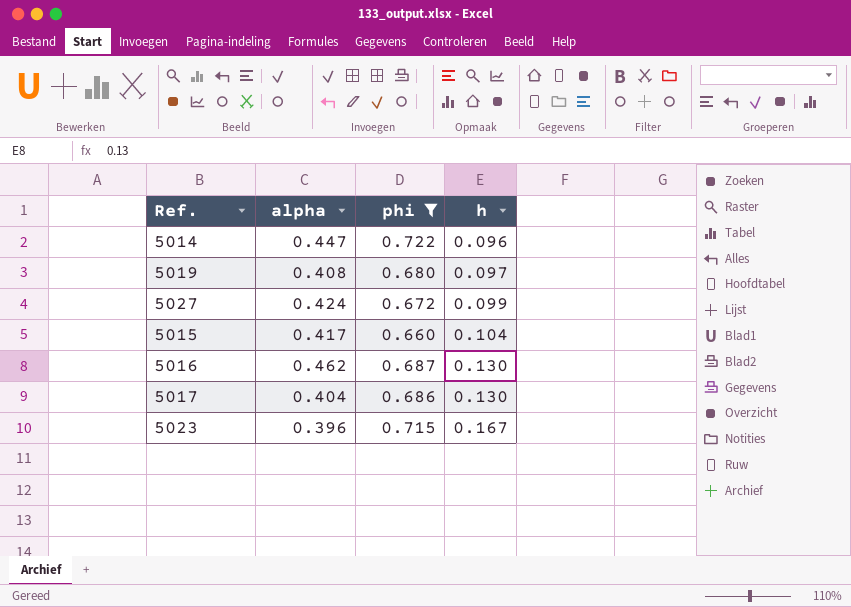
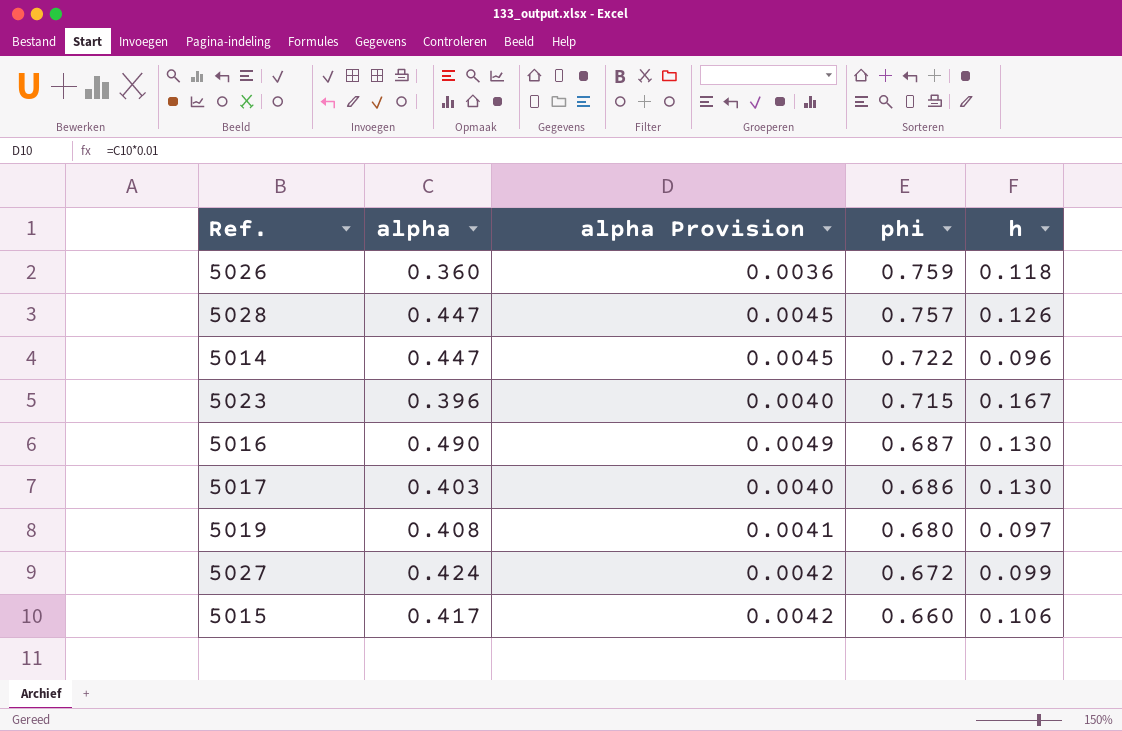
filter: phi <= 0.722 -> none
row order: h ascending -> phi descending
column alpha Provision | formula: none -> [alpha] * 0.01
5016 | alpha: 0.462 -> 0.490
5017 | alpha: 0.404 -> 0.403
5015 | h: 0.104 -> 0.106

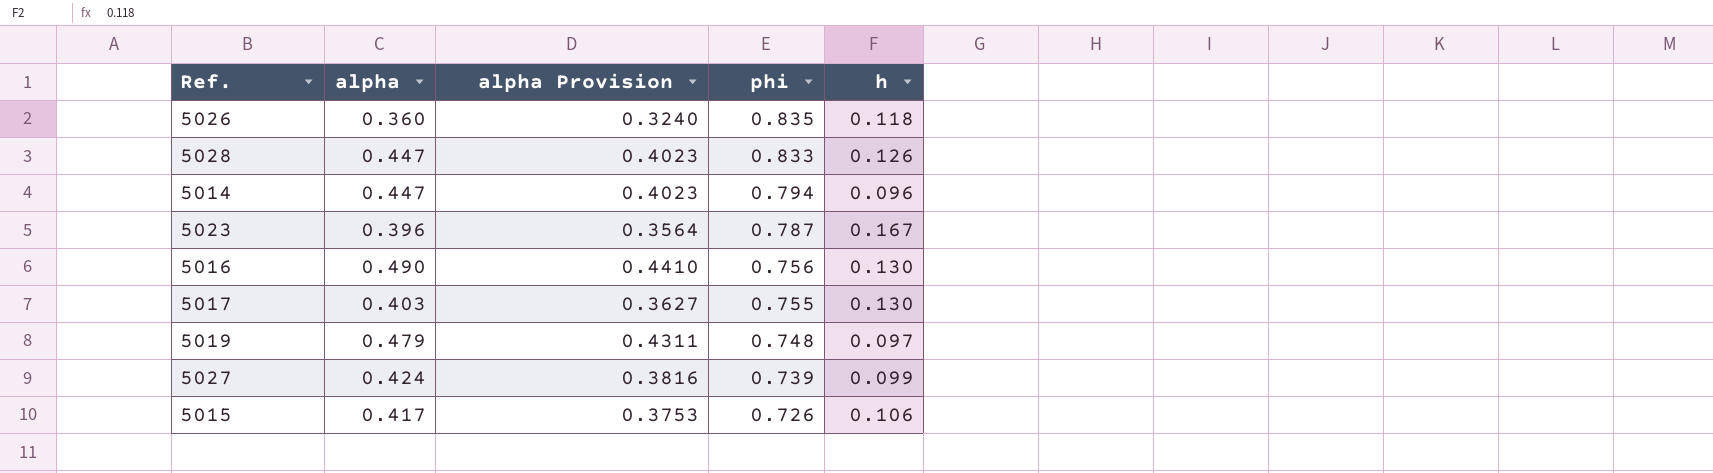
column alpha Provision | formula: [alpha] * 0.01 -> [alpha] * 0.9
5026 | phi: 0.759 -> 0.835
5028 | phi: 0.757 -> 0.833
5014 | phi: 0.722 -> 0.794
5023 | phi: 0.715 -> 0.787
5016 | phi: 0.687 -> 0.756
5017 | phi: 0.686 -> 0.755
5019 | alpha: 0.408 -> 0.479
5019 | phi: 0.680 -> 0.748
5027 | phi: 0.672 -> 0.739
5015 | phi: 0.660 -> 0.726

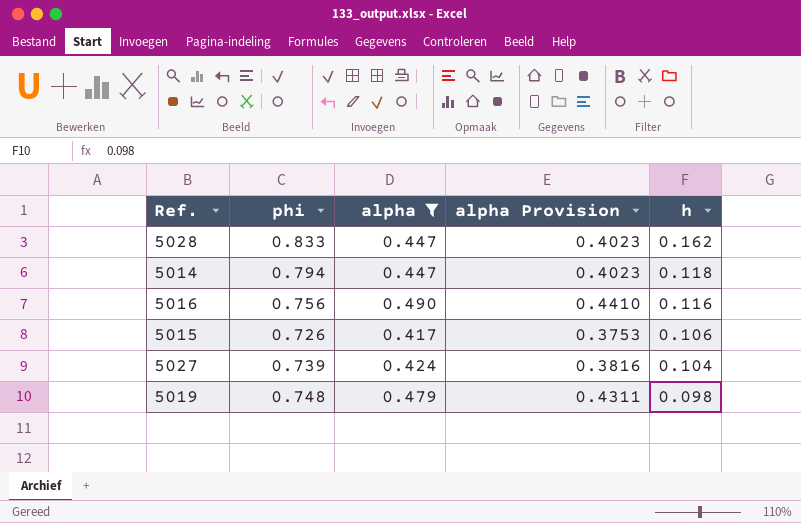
filter: none -> alpha >= 0.417
row order: phi descending -> h descending
column phi | position: 4 -> 2
5028 | h: 0.126 -> 0.162
5014 | h: 0.096 -> 0.118
5016 | h: 0.130 -> 0.116
5027 | h: 0.099 -> 0.104
5019 | h: 0.097 -> 0.098

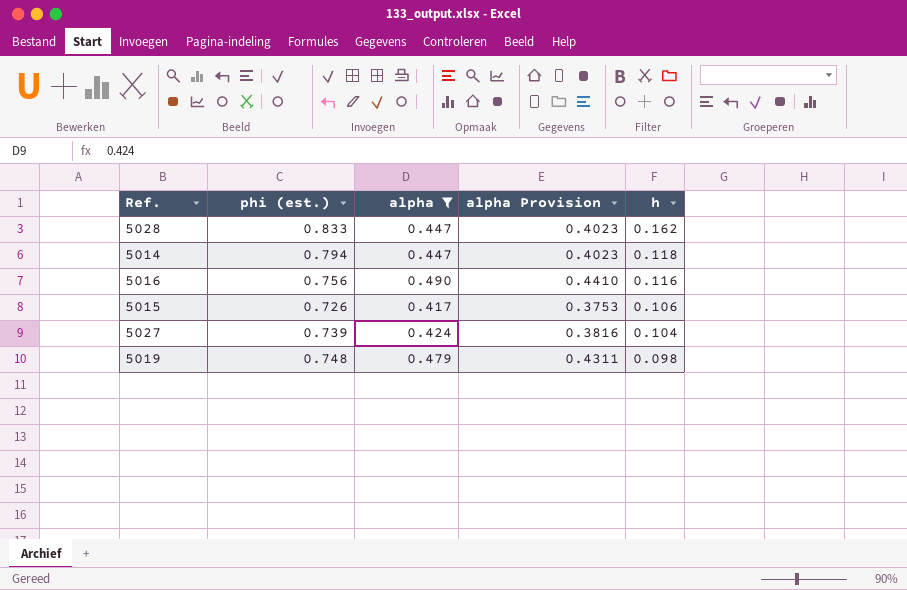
column name: phi -> phi (est.)

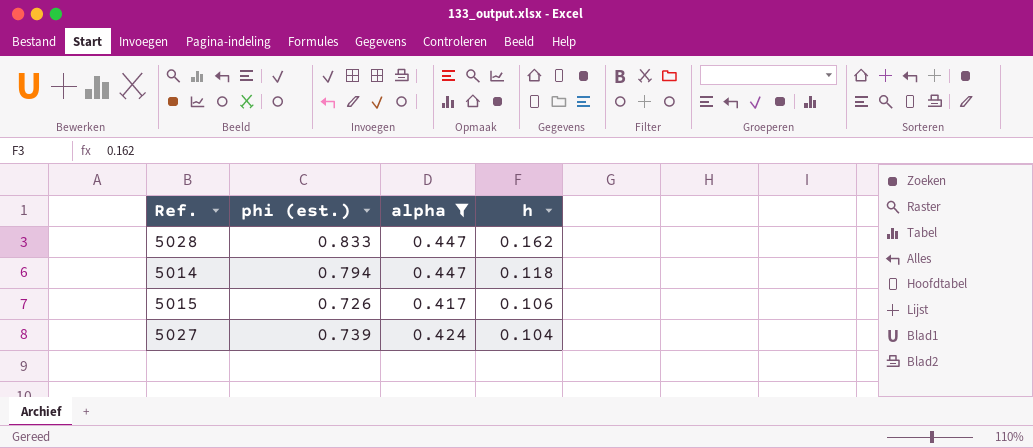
column alpha Provision | formula: [alpha] * 0.9 -> none
row 5016: 0.756 | 0.490 | 0.4410 | 0.116 -> none
row 5019: 0.748 | 0.479 | 0.4311 | 0.098 -> none

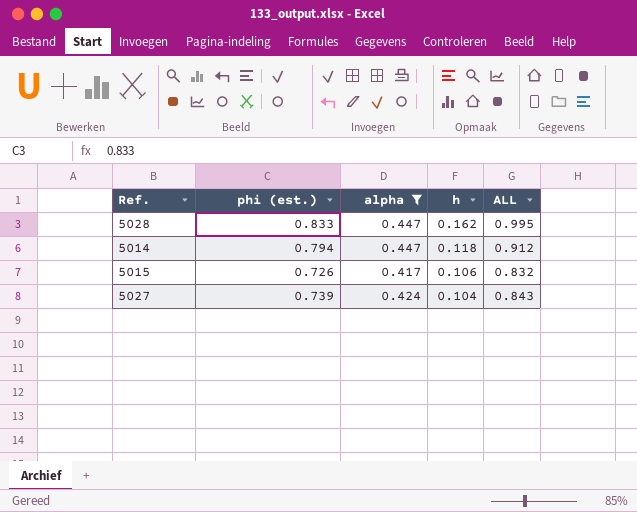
column ALL | formula: none -> [phi (est.)] + [h]

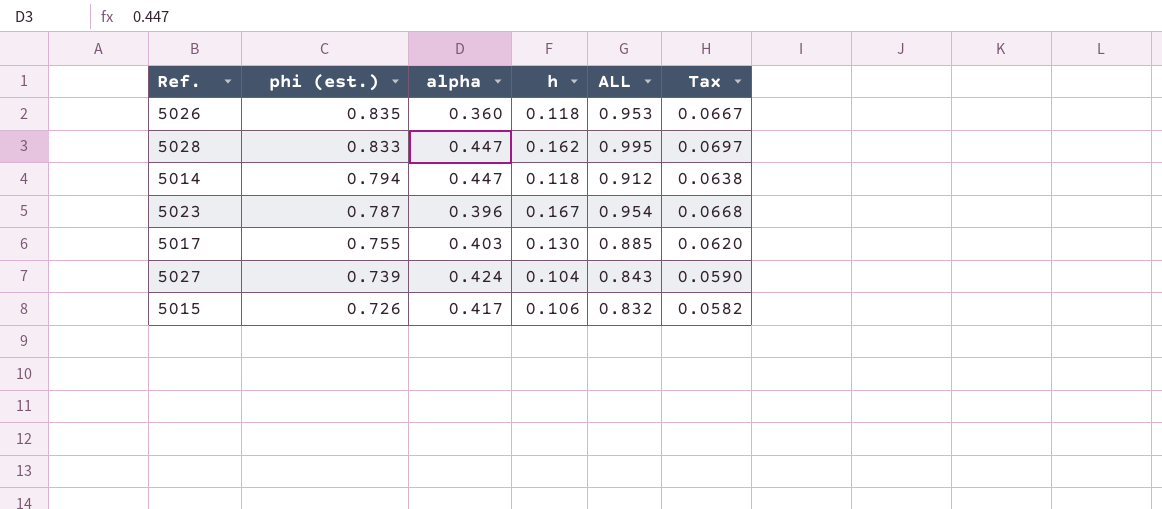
filter: alpha >= 0.417 -> none
row order: h descending -> phi (est.) descending
column Tax | formula: none -> [ALL] * 0.07

